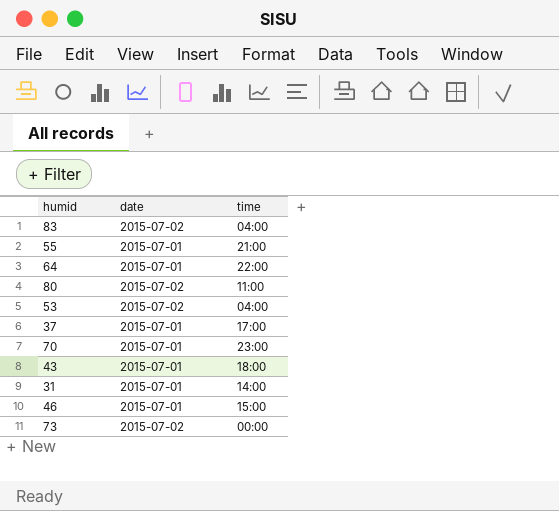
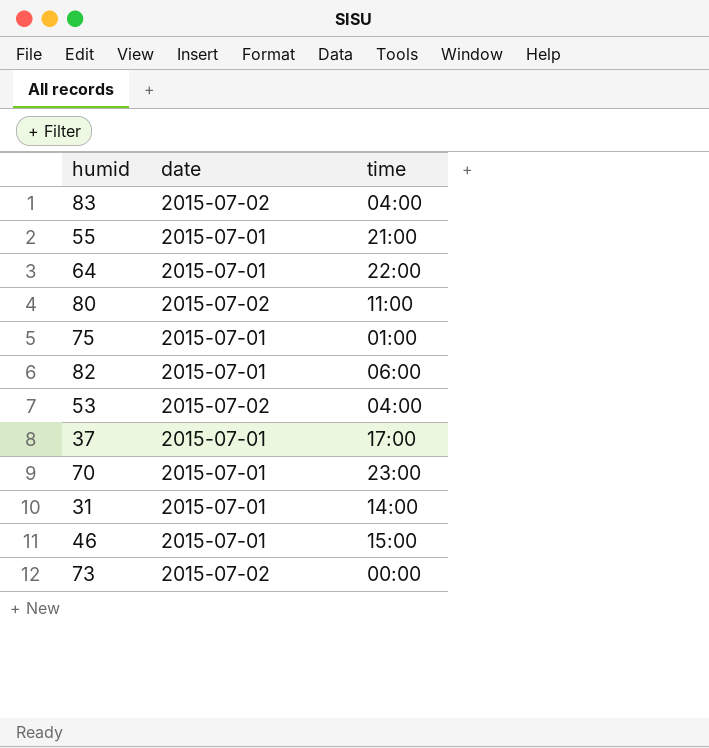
row 43: 2015-07-01 | 18:00 -> none
row 75: none -> 2015-07-01 | 01:00
row 82: none -> 2015-07-01 | 06:00

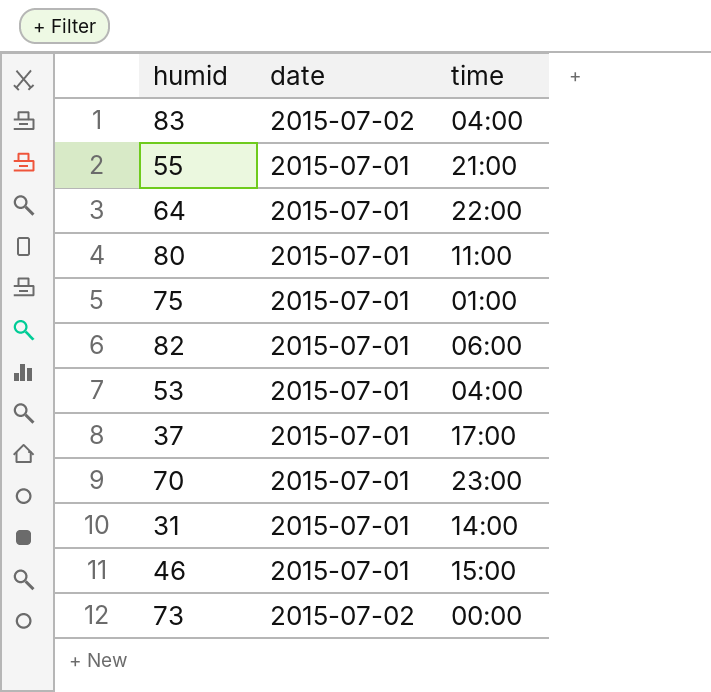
80 | date: 2015-07-02 -> 2015-07-01
53 | date: 2015-07-02 -> 2015-07-01

